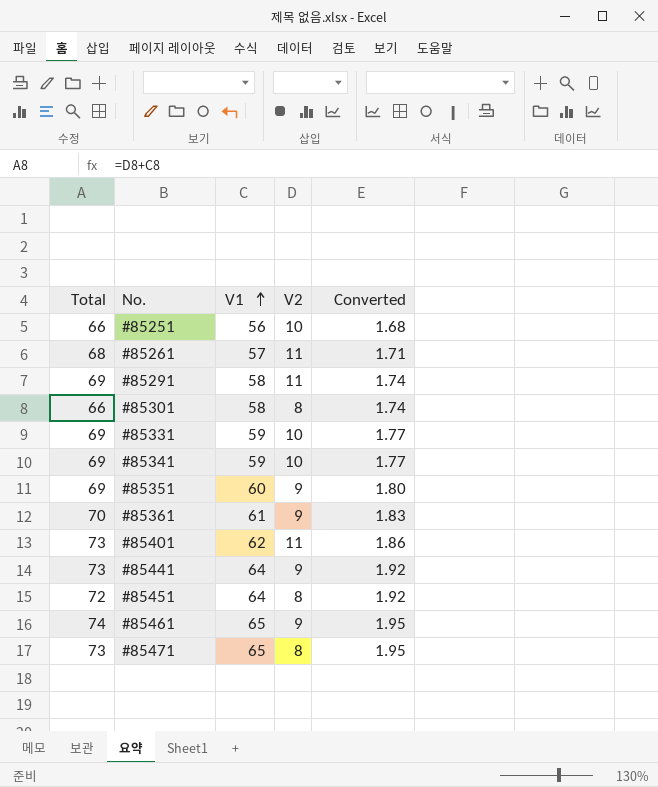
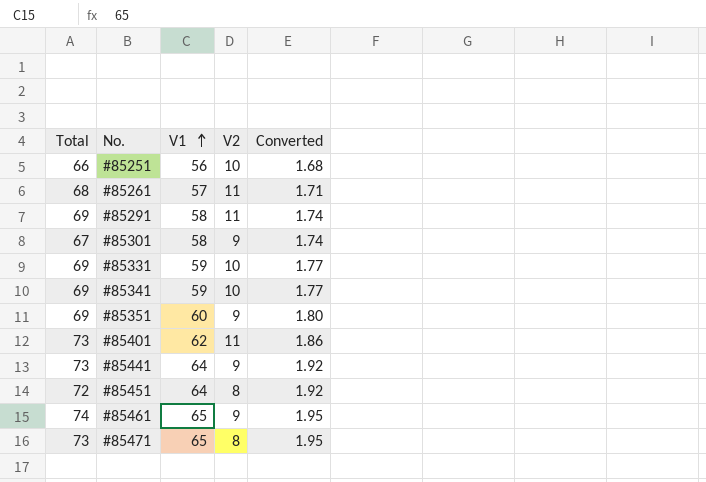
row #85361: 70 | 61 | 9 | 1.83 -> none
#85301 | Total: 66 -> 67
#85301 | V2: 8 -> 9

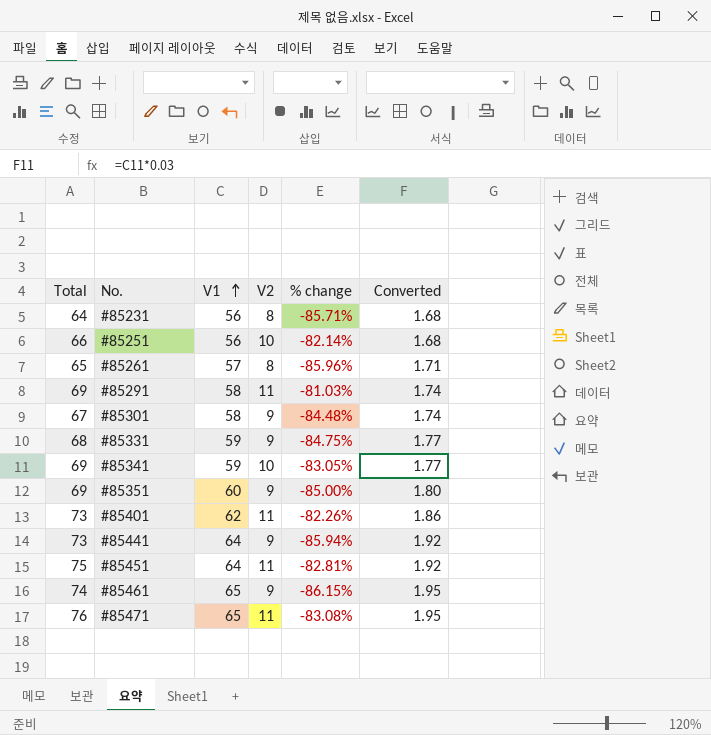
column % change | formula: none -> ([V2] - [V1]) / [V1]
row #85231: none -> 64 | 56 | 8 | -85.71% | 1.68
#85261 | Total: 68 -> 65
#85261 | V2: 11 -> 8
#85331 | Total: 69 -> 68
#85331 | V2: 10 -> 9
#85451 | Total: 72 -> 75
#85451 | V2: 8 -> 11
#85471 | Total: 73 -> 76
#85471 | V2: 8 -> 11

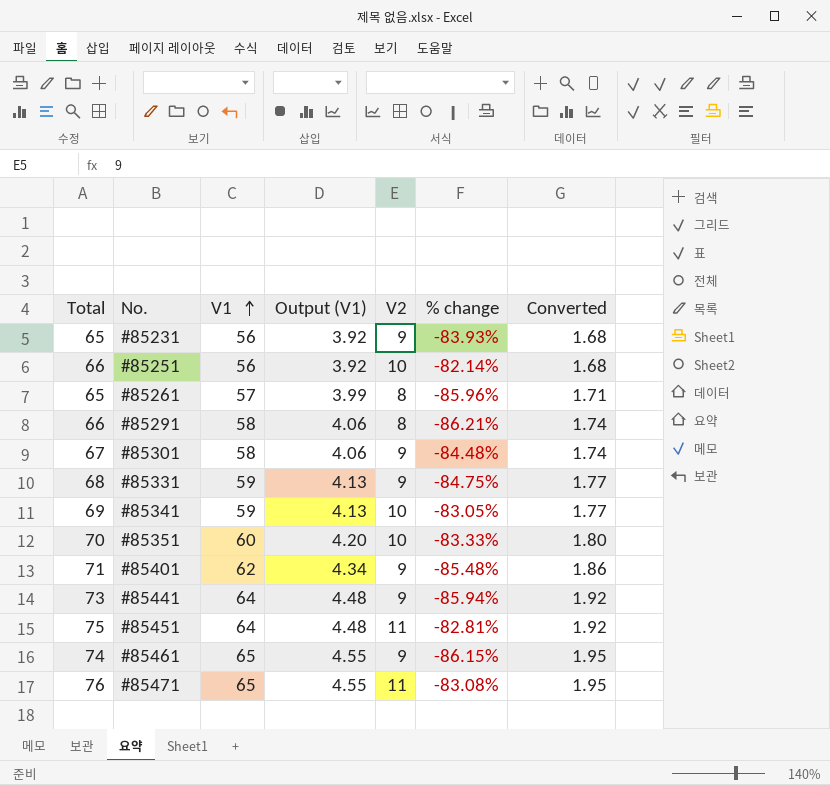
column Output (V1) | formula: none -> [V1] * 0.07
#85231 | Total: 64 -> 65
#85231 | V2: 8 -> 9
#85231 | % change: -85.71% -> -83.93%
#85291 | Total: 69 -> 66
#85291 | V2: 11 -> 8
#85291 | % change: -81.03% -> -86.21%
#85351 | Total: 69 -> 70
#85351 | V2: 9 -> 10
#85351 | % change: -85.00% -> -83.33%
#85401 | Total: 73 -> 71
#85401 | V2: 11 -> 9
#85401 | % change: -82.26% -> -85.48%

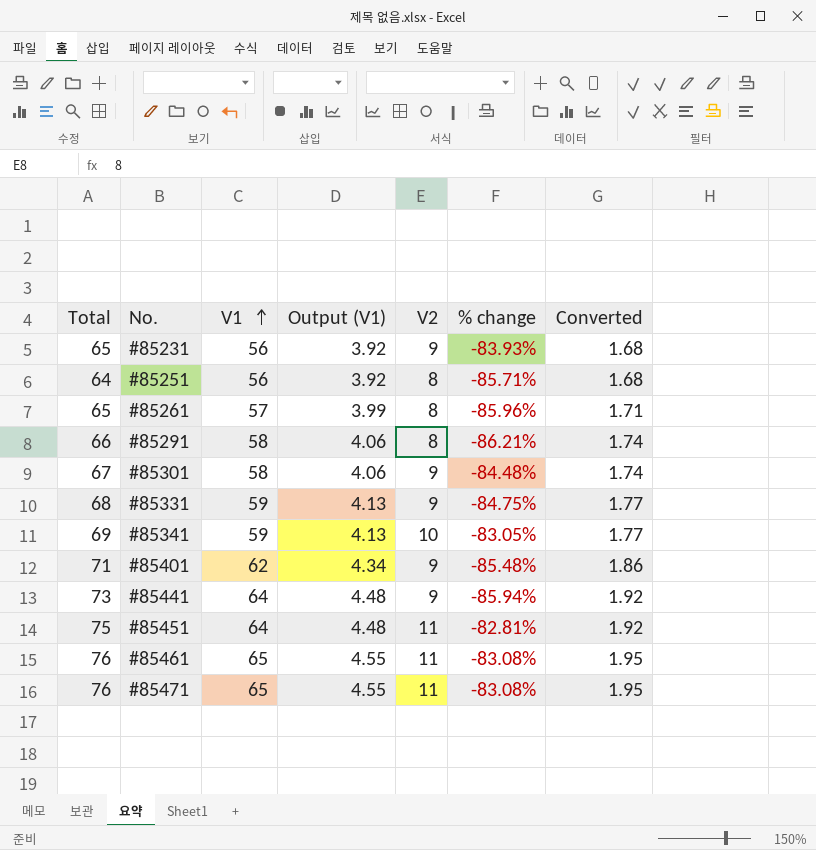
row #85351: 70 | 60 | 4.20 | 10 | -83.33% | 1.80 -> none
#85251 | Total: 66 -> 64
#85251 | V2: 10 -> 8
#85251 | % change: -82.14% -> -85.71%
#85461 | Total: 74 -> 76
#85461 | V2: 9 -> 11
#85461 | % change: -86.15% -> -83.08%

